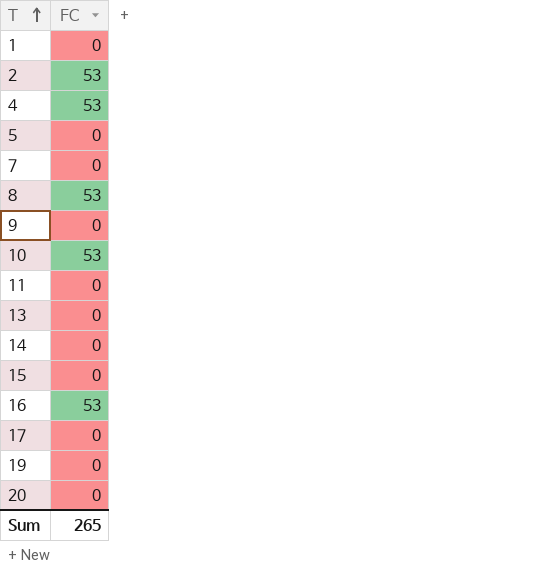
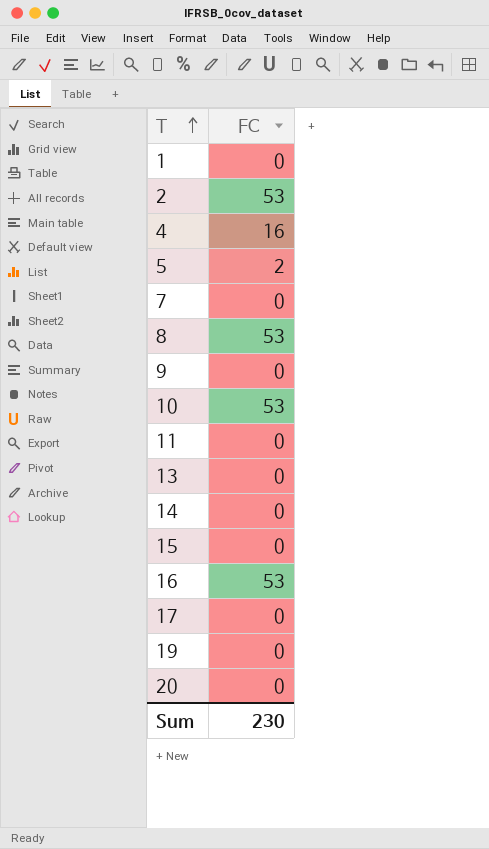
4 | FC: 53 -> 16
5 | FC: 0 -> 2
Sum | FC: 265 -> 230

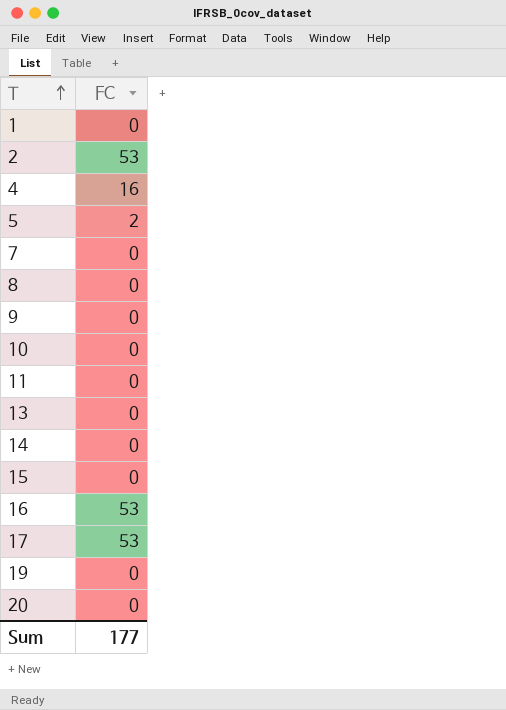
8 | FC: 53 -> 0
10 | FC: 53 -> 0
17 | FC: 0 -> 53
Sum | FC: 230 -> 177

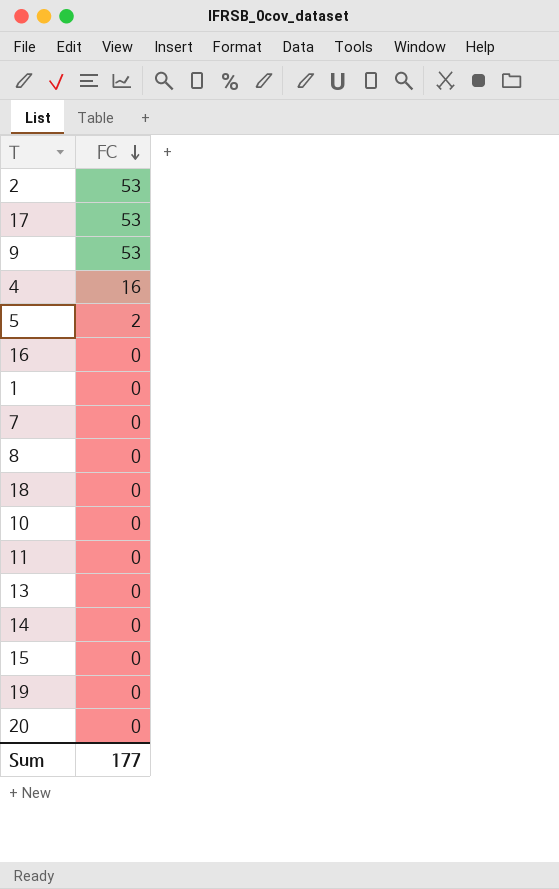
row order: T ascending -> FC descending
9 | FC: 0 -> 53
16 | FC: 53 -> 0
row 18: none -> 0

